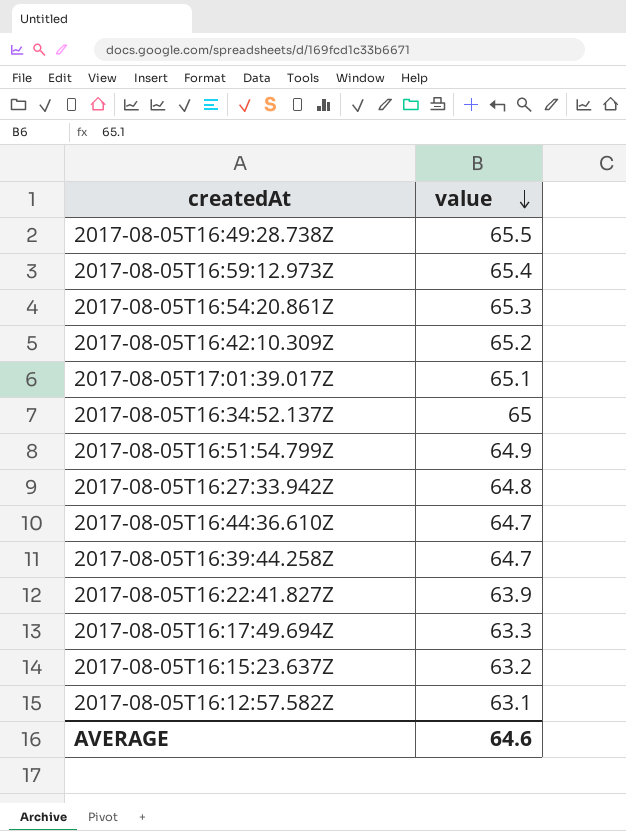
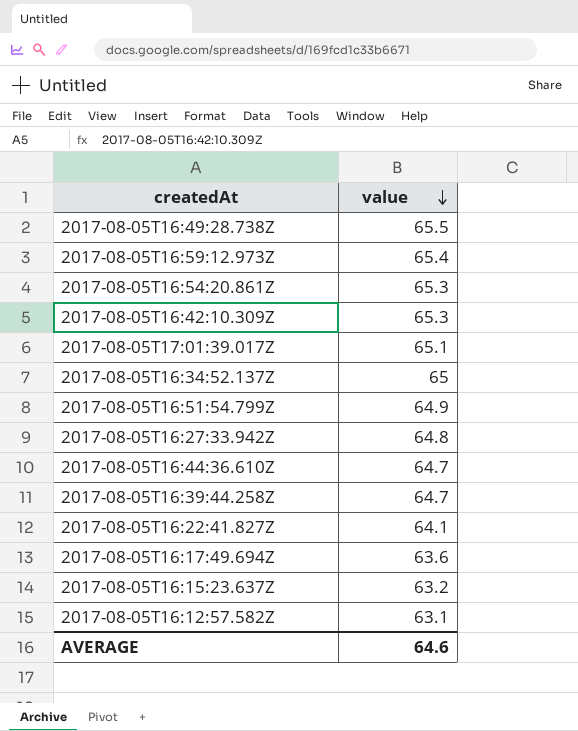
2017-08-05T16:42:10.309Z | value: 65.2 -> 65.3
2017-08-05T16:22:41.827Z | value: 63.9 -> 64.1
2017-08-05T16:17:49.694Z | value: 63.3 -> 63.6

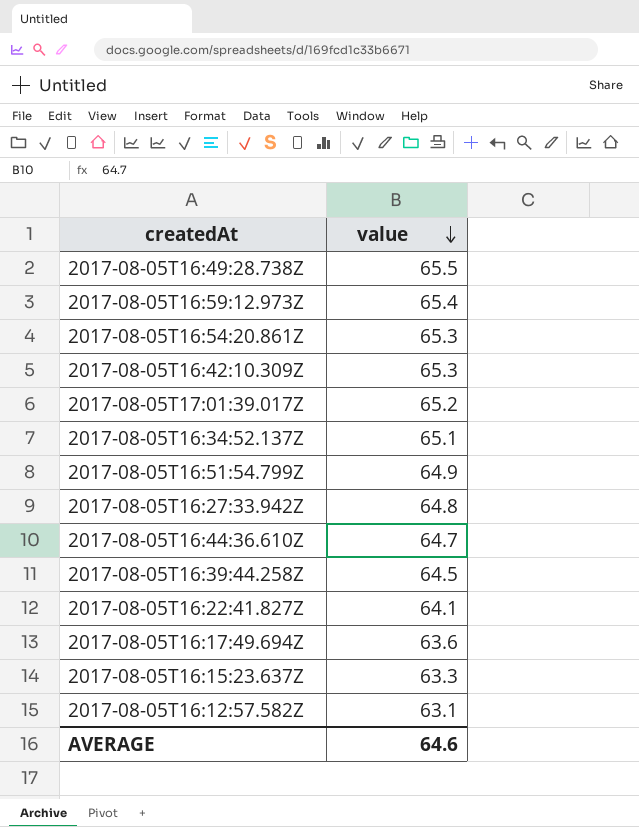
2017-08-05T17:01:39.017Z | value: 65.1 -> 65.2
2017-08-05T16:34:52.137Z | value: 65 -> 65.1
2017-08-05T16:39:44.258Z | value: 64.7 -> 64.5
2017-08-05T16:15:23.637Z | value: 63.2 -> 63.3

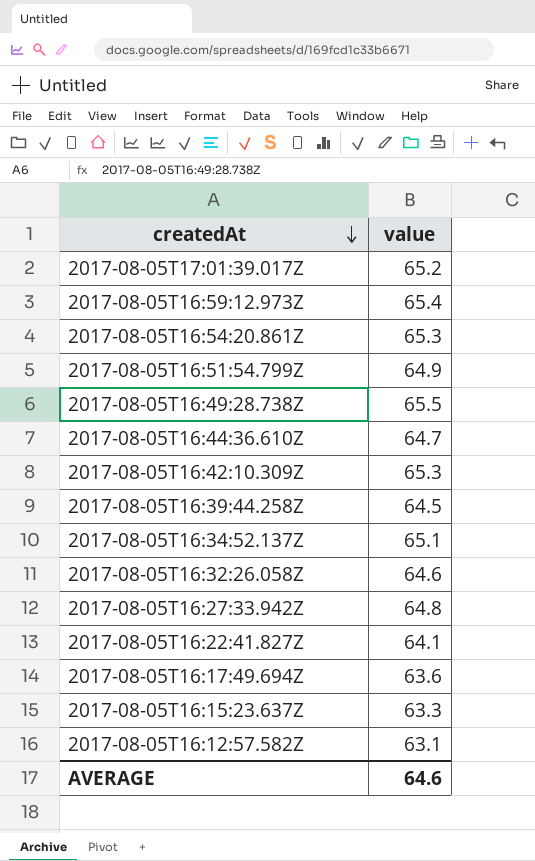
row order: value descending -> createdAt descending
row 2017-08-05T16:32:26.058Z: none -> 64.6

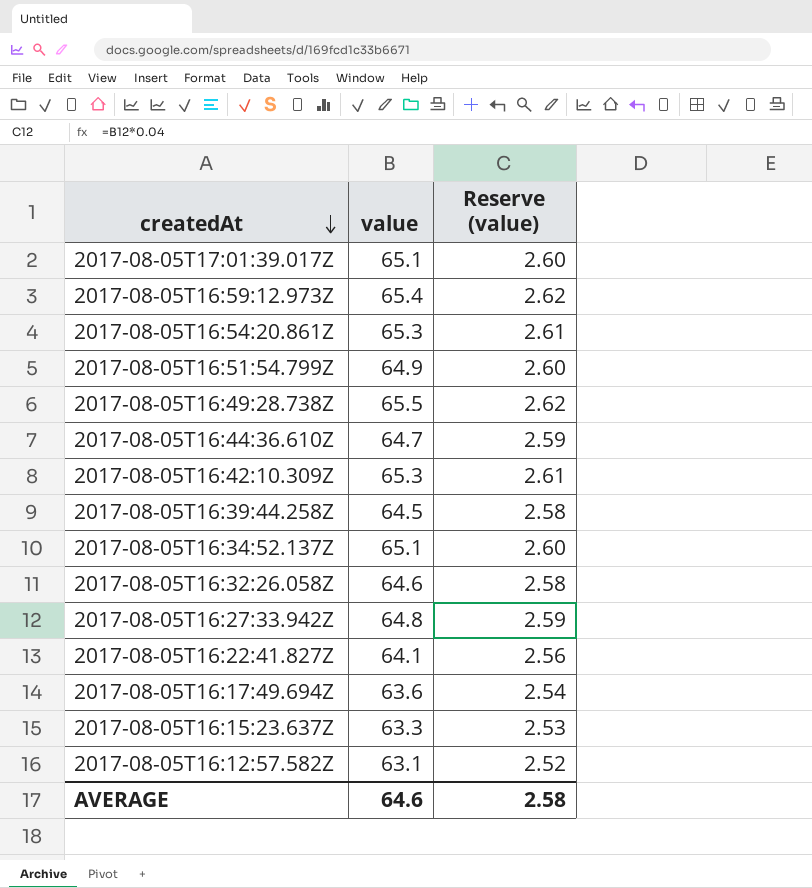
column Reserve (value) | formula: none -> [value] * 0.04
2017-08-05T17:01:39.017Z | value: 65.2 -> 65.1

